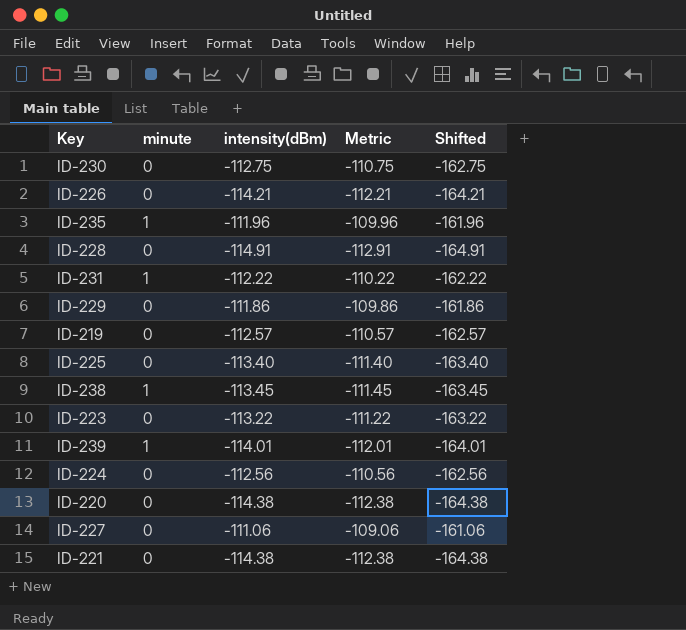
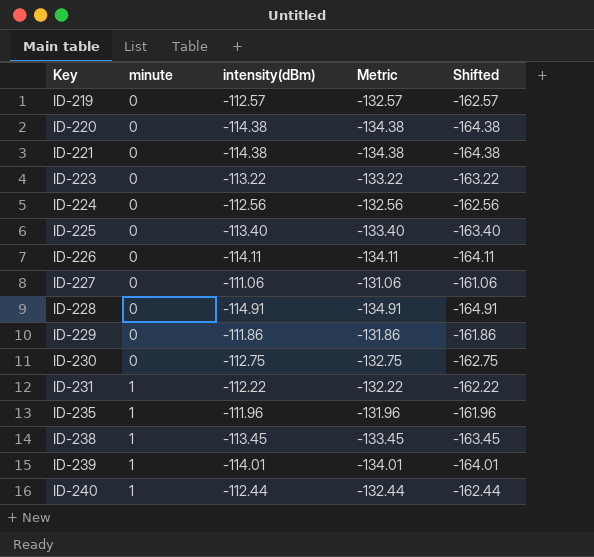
row order: none -> Key ascending
column Metric | formula: [intensity(dBm)] + 2 -> [intensity(dBm)] - 20
ID-226 | intensity(dBm): -114.21 -> -114.11
ID-226 | Shifted: -164.21 -> -164.11
row ID-240: none -> 1 | -112.44 | -132.44 | -162.44

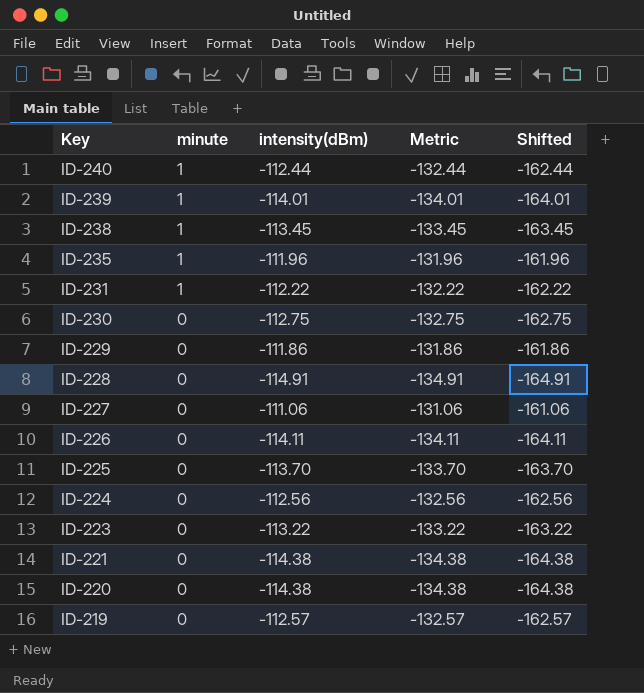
row order: Key ascending -> Key descending
ID-225 | intensity(dBm): -113.40 -> -113.70
ID-225 | Metric: -133.40 -> -133.70
ID-225 | Shifted: -163.40 -> -163.70

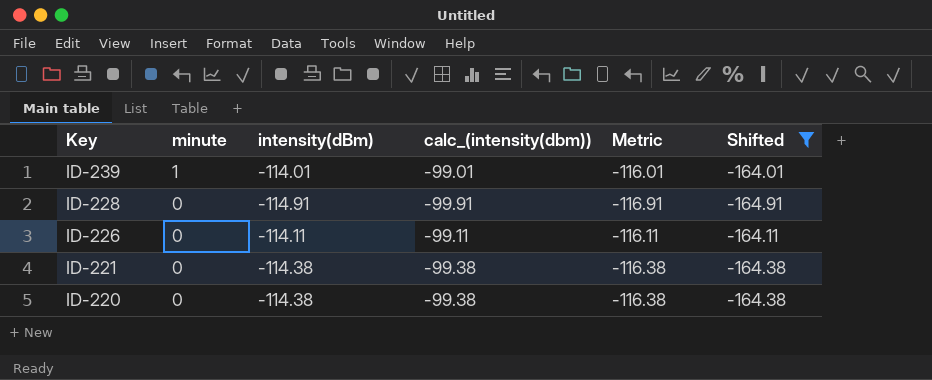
filter: none -> Shifted <= -164.01
column calc_(intensity(dbm)) | formula: none -> [intensity(dBm)] + 15
column Metric | formula: [intensity(dBm)] - 20 -> [intensity(dBm)] - 2

